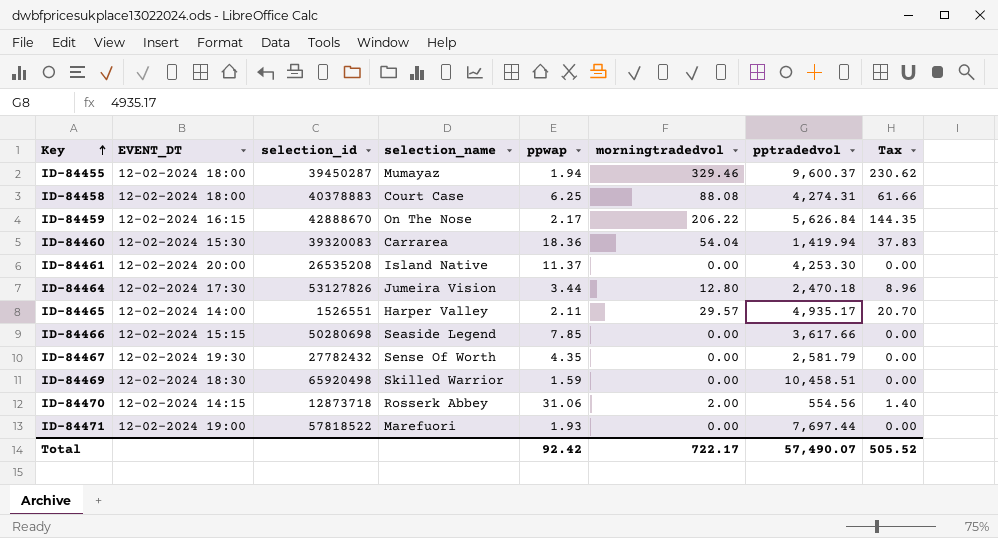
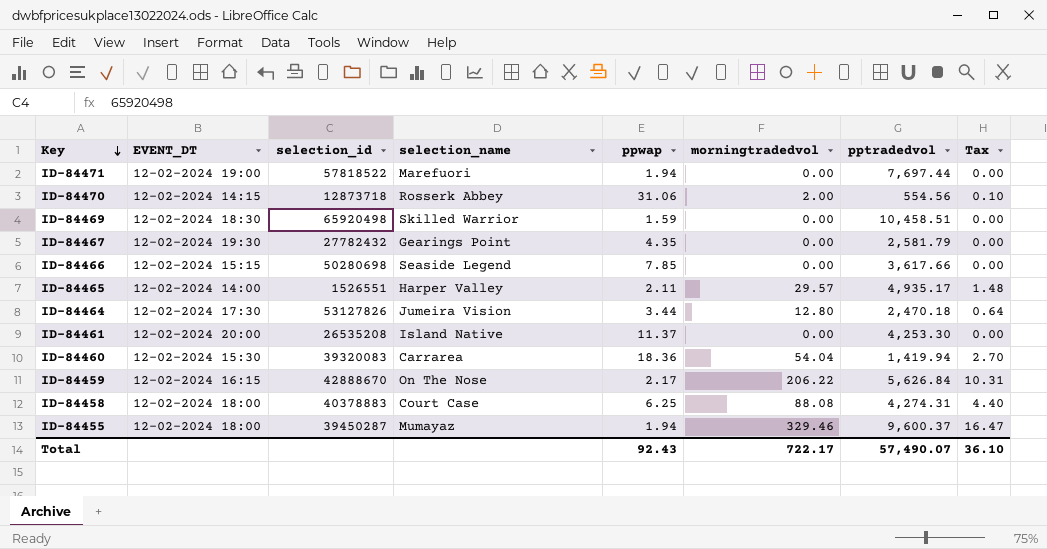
row order: Key ascending -> Key descending
column Tax | formula: [morningtradedvol] * 0.7 -> [morningtradedvol] * 0.05
ID-84471 | ppwap: 1.93 -> 1.94
ID-84467 | selection_name: Sense Of Worth -> Gearings Point
Total | ppwap: 92.42 -> 92.43
Total | Tax: 505.52 -> 36.10

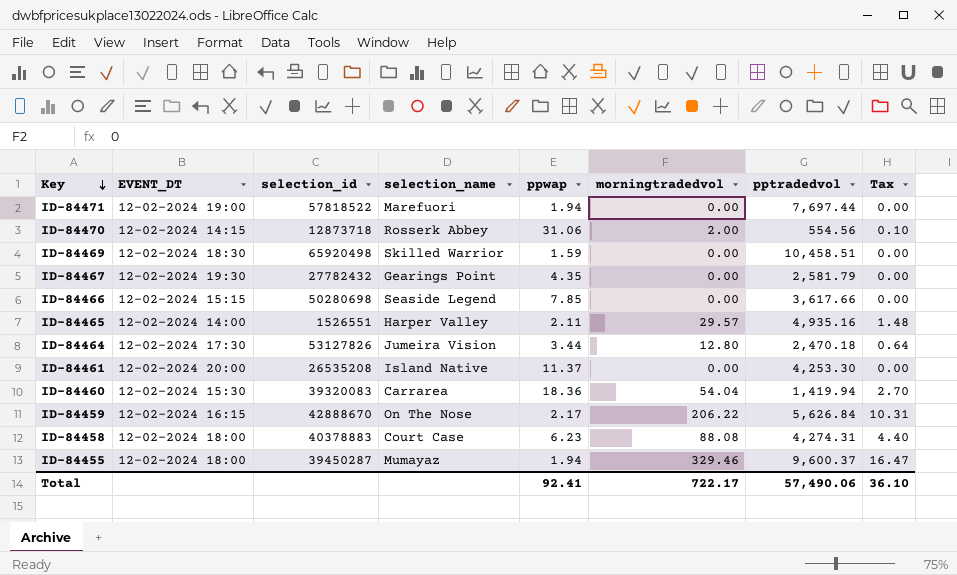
ID-84465 | pptradedvol: 4,935.17 -> 4,935.16
ID-84458 | ppwap: 6.25 -> 6.23
Total | ppwap: 92.43 -> 92.41
Total | pptradedvol: 57,490.07 -> 57,490.06

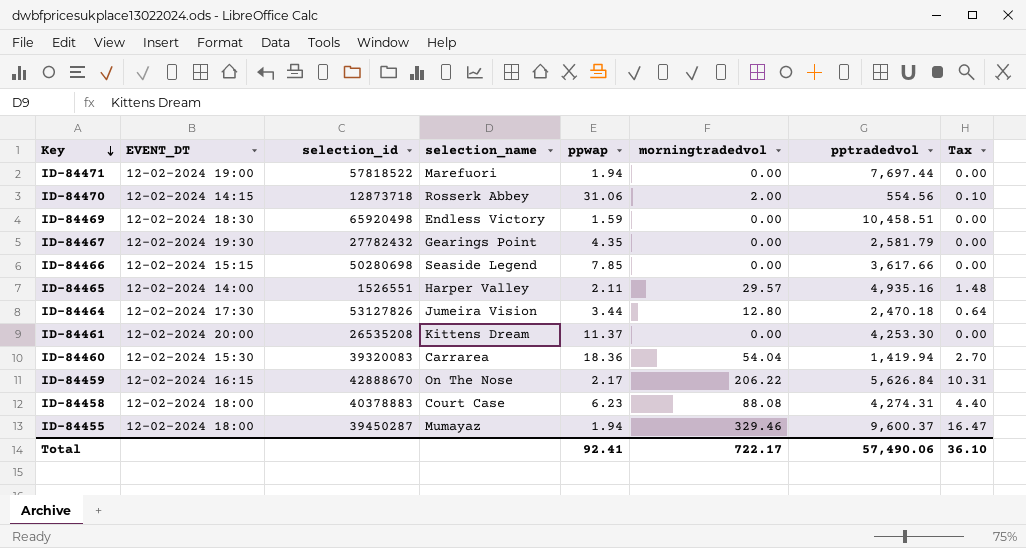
ID-84469 | selection_name: Skilled Warrior -> Endless Victory
ID-84461 | selection_name: Island Native -> Kittens Dream

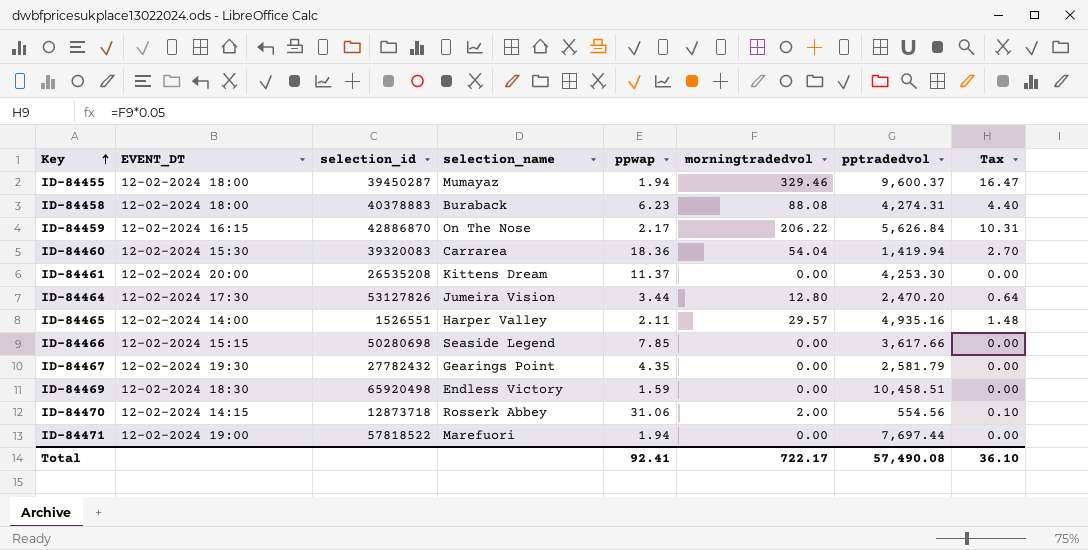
row order: Key descending -> Key ascending
ID-84458 | selection_name: Court Case -> Buraback
ID-84459 | selection_id: 42888670 -> 42886870
ID-84464 | pptradedvol: 2,470.18 -> 2,470.20
Total | pptradedvol: 57,490.06 -> 57,490.08

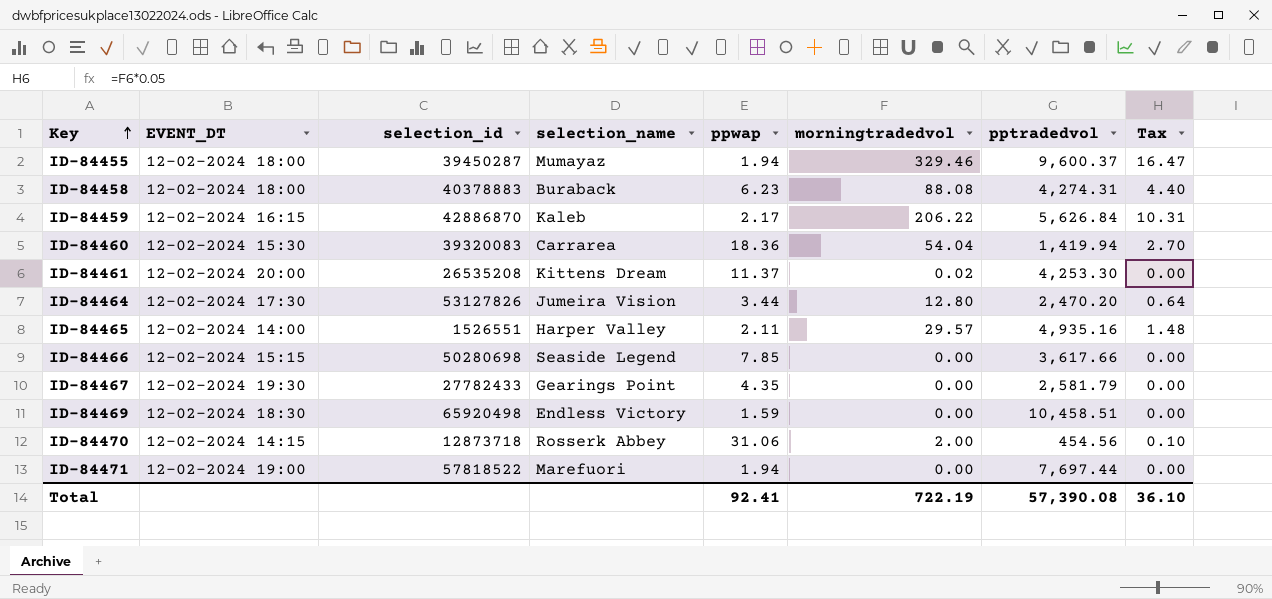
ID-84459 | selection_name: On The Nose -> Kaleb
ID-84461 | morningtradedvol: 0.00 -> 0.02
ID-84467 | selection_id: 27782432 -> 27782433
ID-84470 | pptradedvol: 554.56 -> 454.56
Total | morningtradedvol: 722.17 -> 722.19
Total | pptradedvol: 57,490.08 -> 57,390.08

